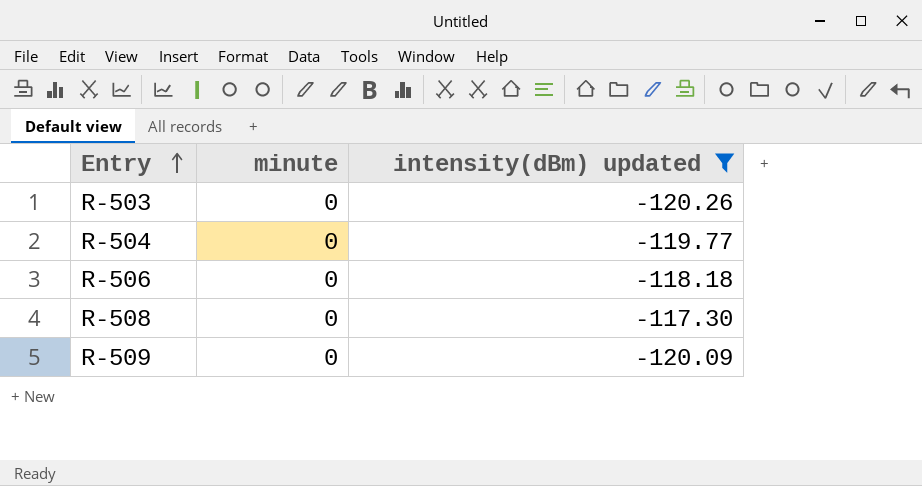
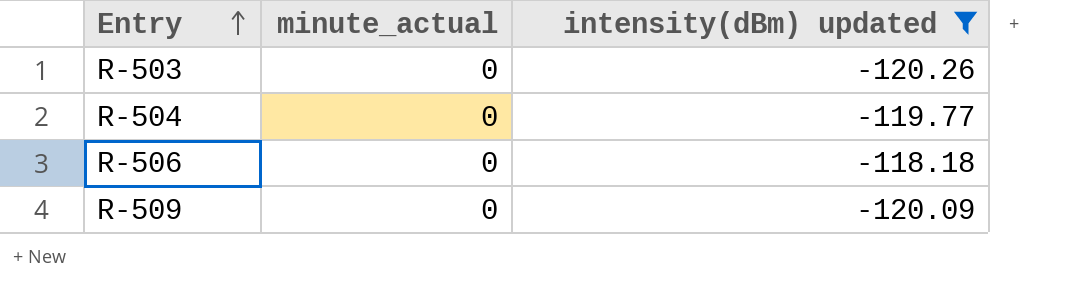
column name: minute -> minute_actual
row R-508: 0 | -117.30 -> none

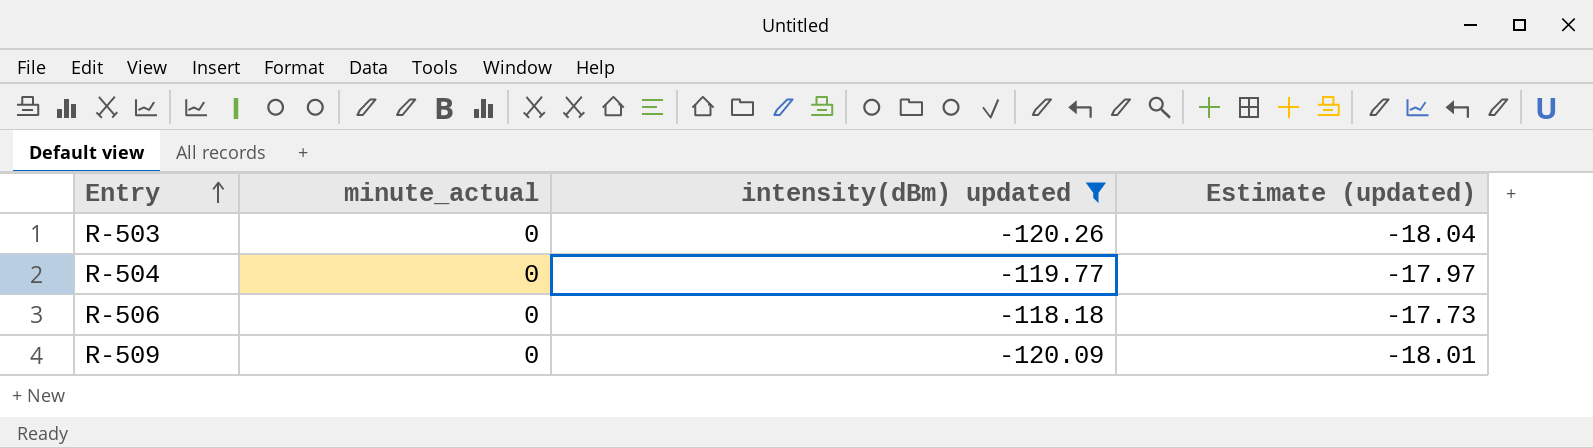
column Estimate (updated) | formula: none -> [intensity(dBm) updated] * 0.15

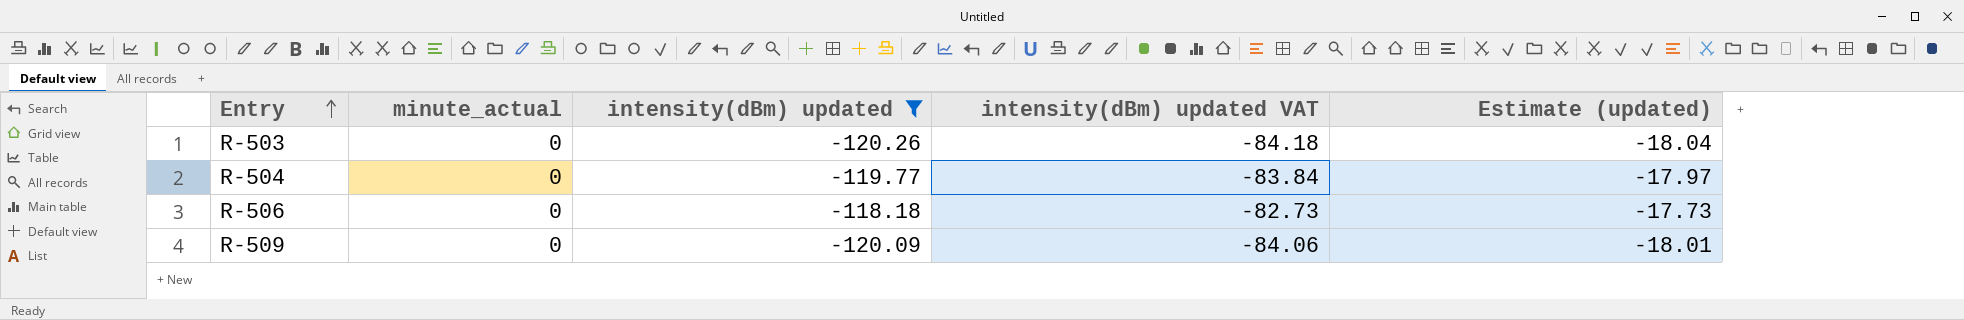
column intensity(dBm) updated VAT | formula: none -> [intensity(dBm) updated] * 0.7

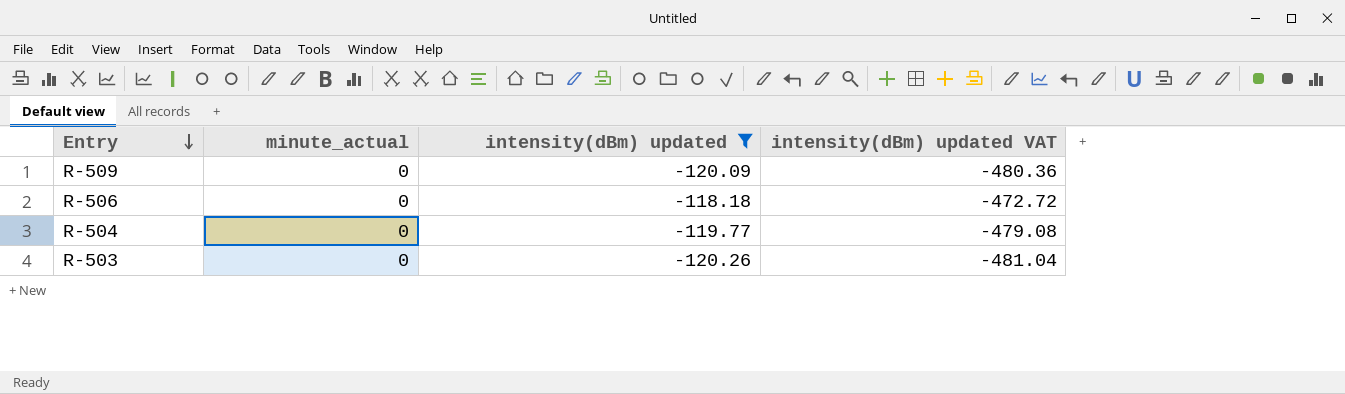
row order: Entry ascending -> Entry descending
column Estimate (updated) | formula: [intensity(dBm) updated] * 0.15 -> none
column intensity(dBm) updated VAT | formula: [intensity(dBm) updated] * 0.7 -> [intensity(dBm) updated] * 4

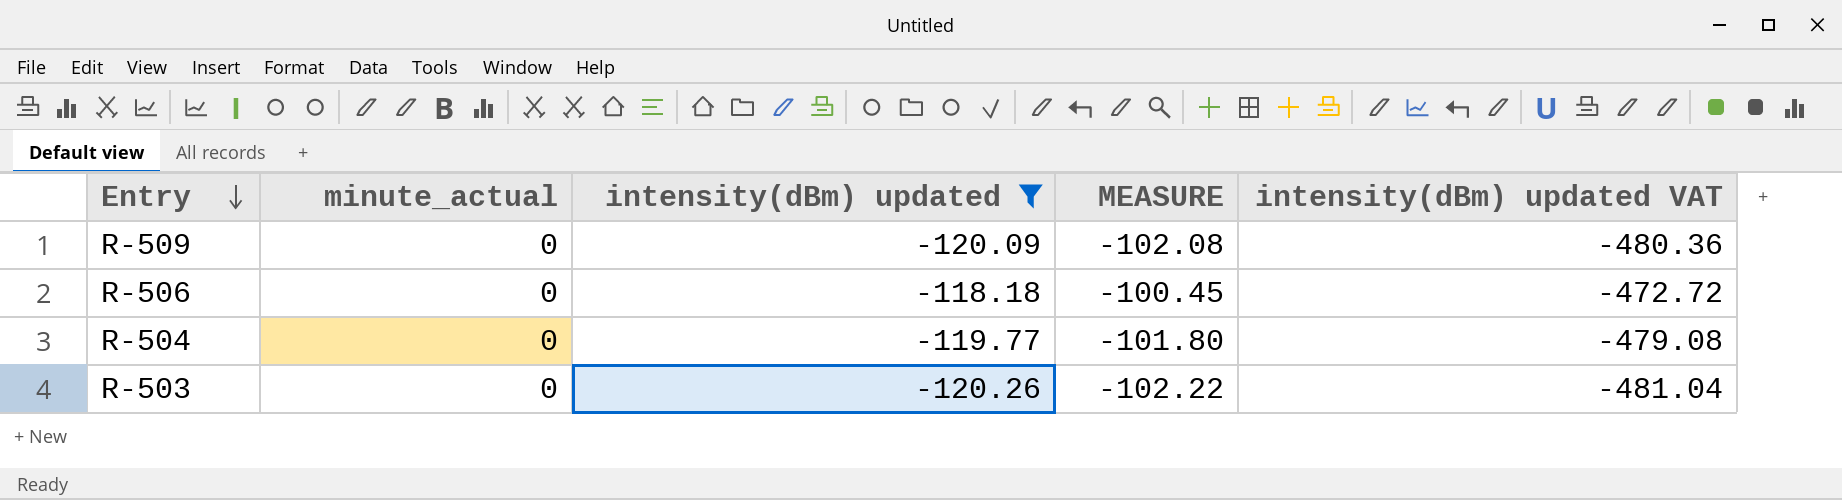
column MEASURE | formula: none -> [intensity(dBm) updated] * 0.85

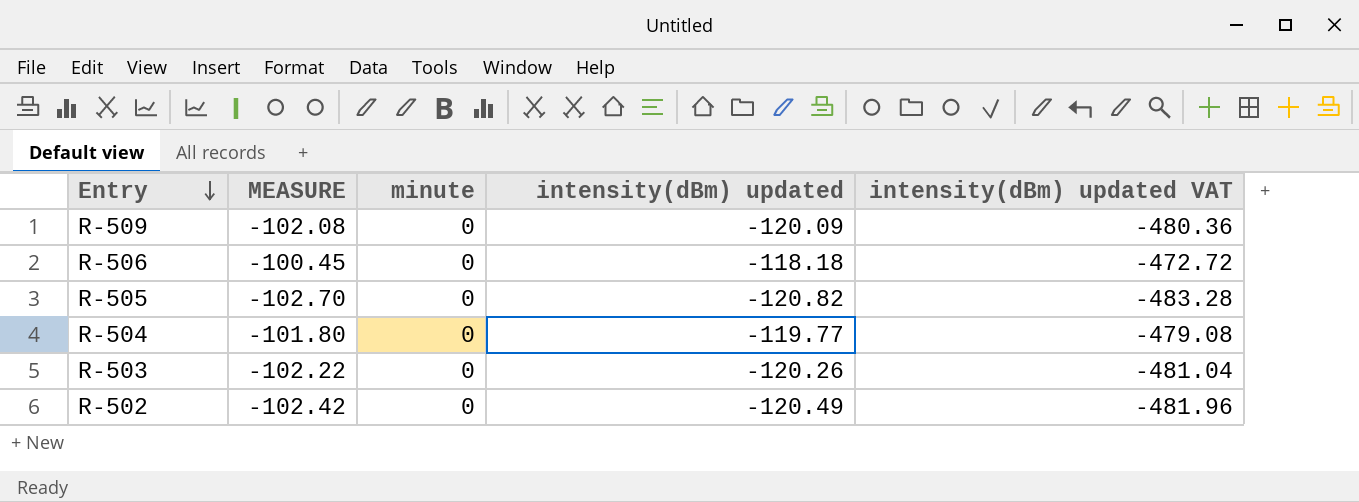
filter: intensity(dBm) updated >= -120.26 -> none
column MEASURE | position: 4 -> 2
column name: minute_actual -> minute

